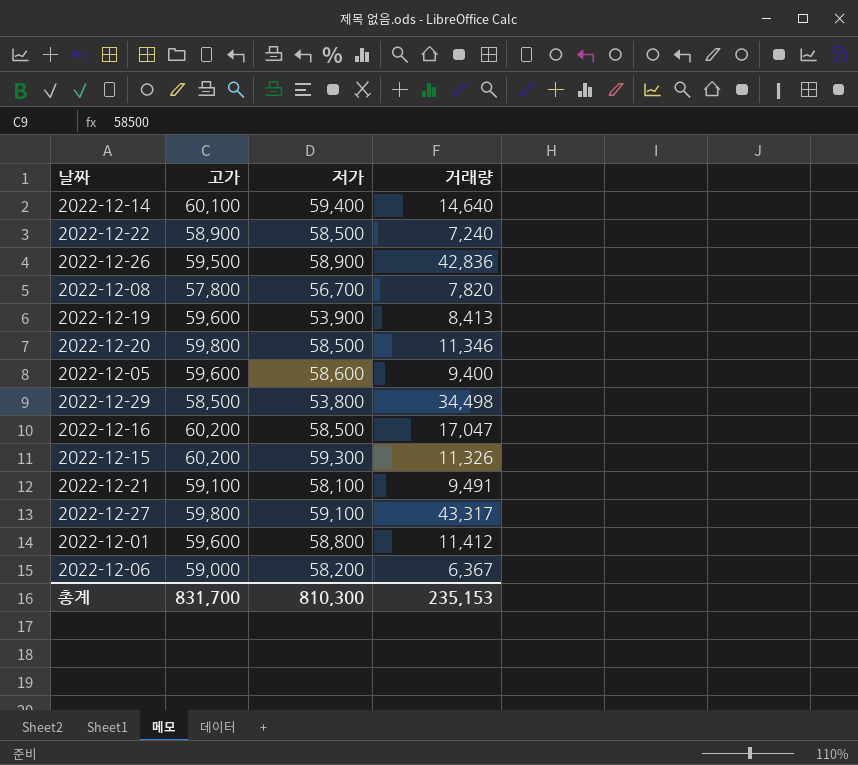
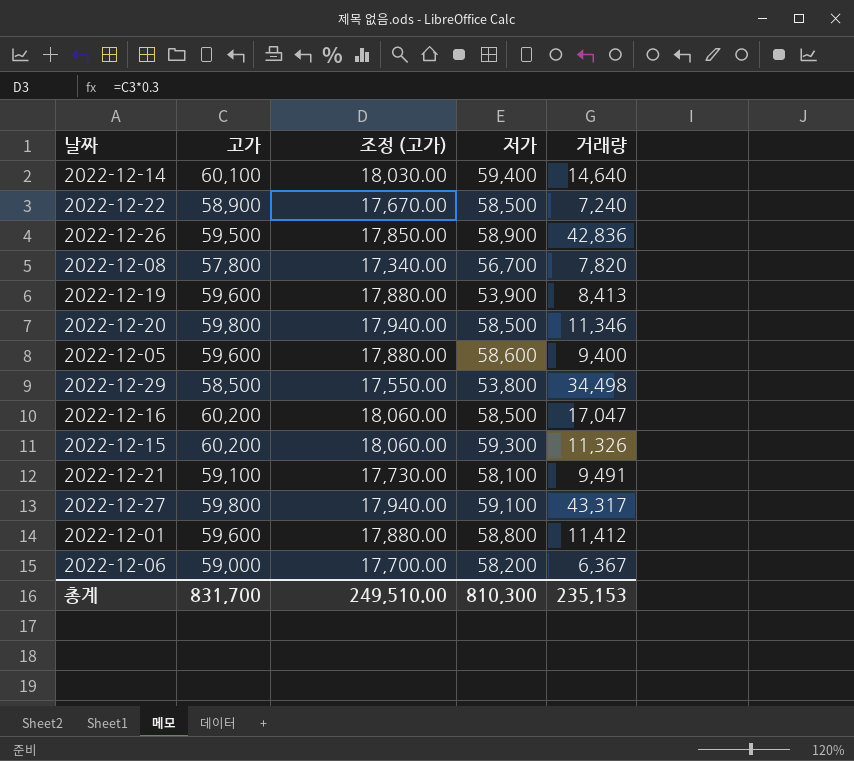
column 조정 (고가) | formula: none -> [고가] * 0.3

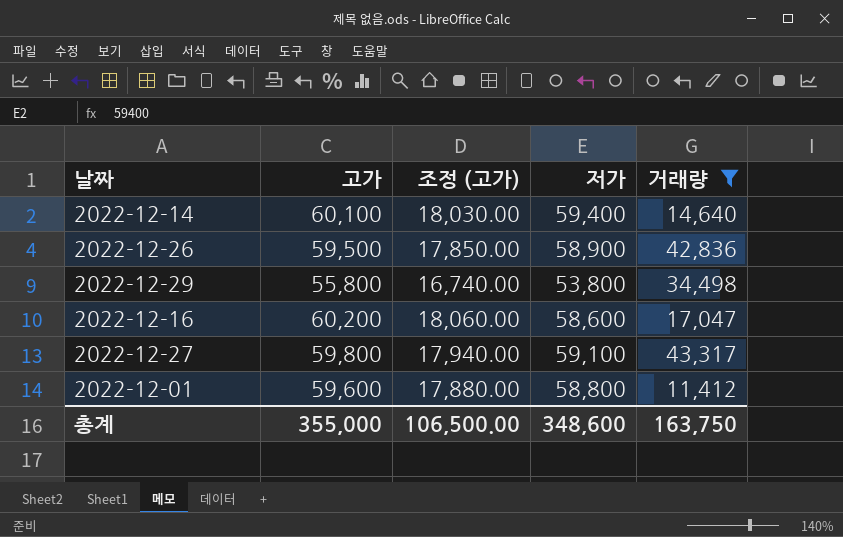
filter: none -> 거래량 >= 11,412
2022-12-29 | 고가: 58,500 -> 55,800
2022-12-29 | 조정 (고가): 17,550.00 -> 16,740.00
2022-12-16 | 저가: 58,500 -> 58,600
총계 | 고가: 831,700 -> 355,000
총계 | 조정 (고가): 249,510.00 -> 106,500.00
총계 | 저가: 810,300 -> 348,600
총계 | 거래량: 235,153 -> 163,750

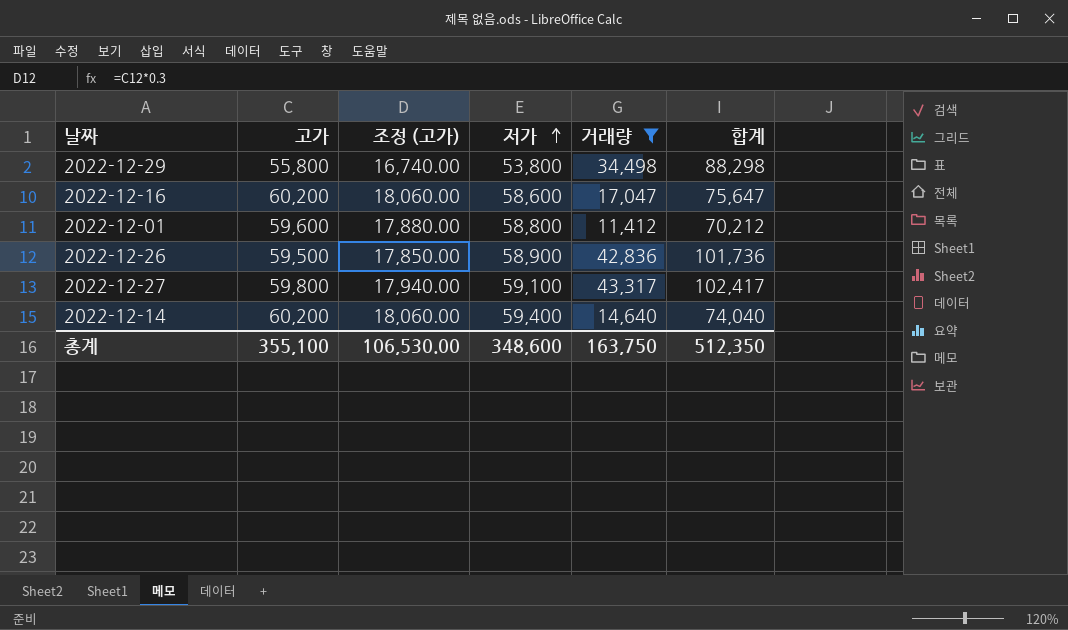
row order: none -> 저가 ascending
column 합계 | formula: none -> [저가] + [거래량]
2022-12-14 | 고가: 60,100 -> 60,200
2022-12-14 | 조정 (고가): 18,030.00 -> 18,060.00
총계 | 고가: 355,000 -> 355,100
총계 | 조정 (고가): 106,500.00 -> 106,530.00

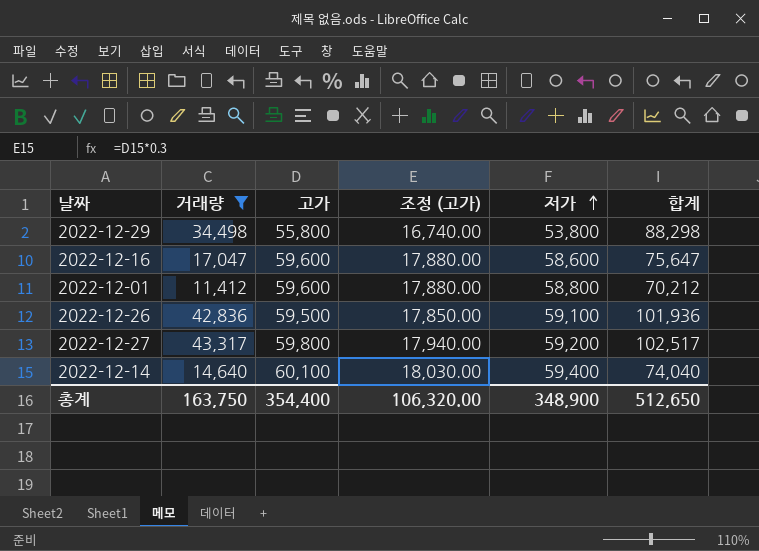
column 거래량 | position: 5 -> 2
2022-12-16 | 고가: 60,200 -> 59,600
2022-12-16 | 조정 (고가): 18,060.00 -> 17,880.00
2022-12-26 | 저가: 58,900 -> 59,100
2022-12-26 | 합계: 101,736 -> 101,936
2022-12-27 | 저가: 59,100 -> 59,200
2022-12-27 | 합계: 102,417 -> 102,517
2022-12-14 | 고가: 60,200 -> 60,100
2022-12-14 | 조정 (고가): 18,060.00 -> 18,030.00
총계 | 고가: 355,100 -> 354,400
총계 | 조정 (고가): 106,530.00 -> 106,320.00
총계 | 저가: 348,600 -> 348,900
총계 | 합계: 512,350 -> 512,650

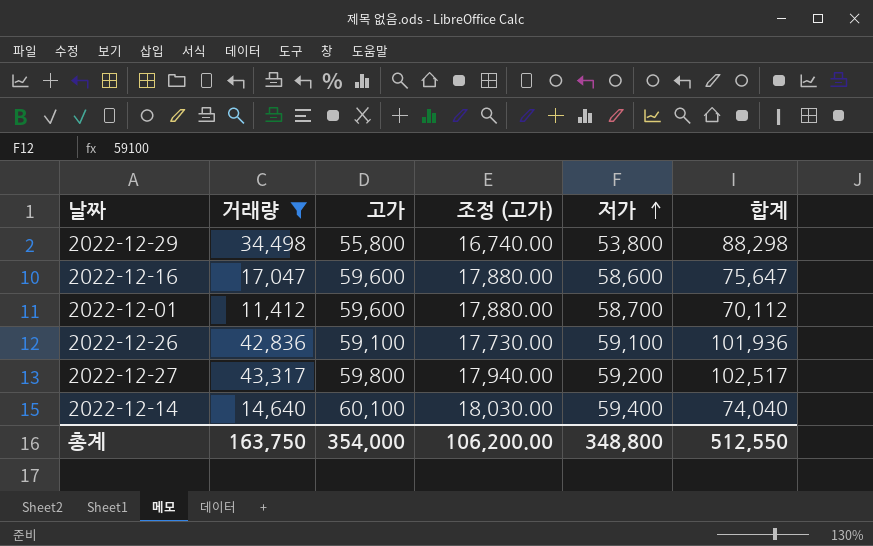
2022-12-01 | 저가: 58,800 -> 58,700
2022-12-01 | 합계: 70,212 -> 70,112
2022-12-26 | 고가: 59,500 -> 59,100
2022-12-26 | 조정 (고가): 17,850.00 -> 17,730.00
총계 | 고가: 354,400 -> 354,000
총계 | 조정 (고가): 106,320.00 -> 106,200.00
총계 | 저가: 348,900 -> 348,800
총계 | 합계: 512,650 -> 512,550

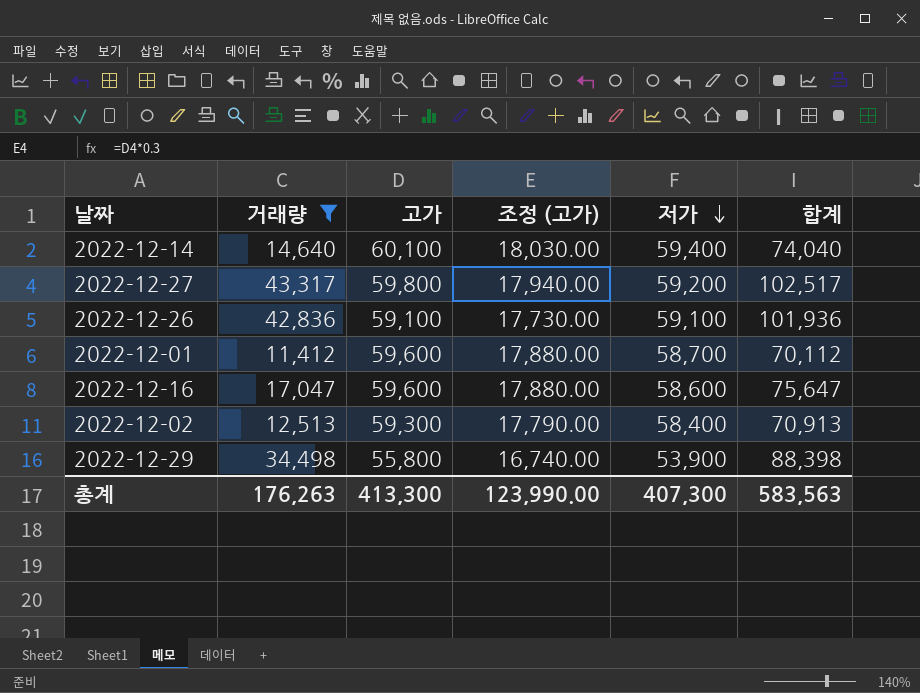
row order: 저가 ascending -> 저가 descending
row 2022-12-02: none -> 12,513 | 59,300 | 17,790.00 | 58,400 | 70,913
2022-12-29 | 저가: 53,800 -> 53,900
2022-12-29 | 합계: 88,298 -> 88,398
총계 | 거래량: 163,750 -> 176,263
총계 | 고가: 354,000 -> 413,300
총계 | 조정 (고가): 106,200.00 -> 123,990.00
총계 | 저가: 348,800 -> 407,300
총계 | 합계: 512,550 -> 583,563

